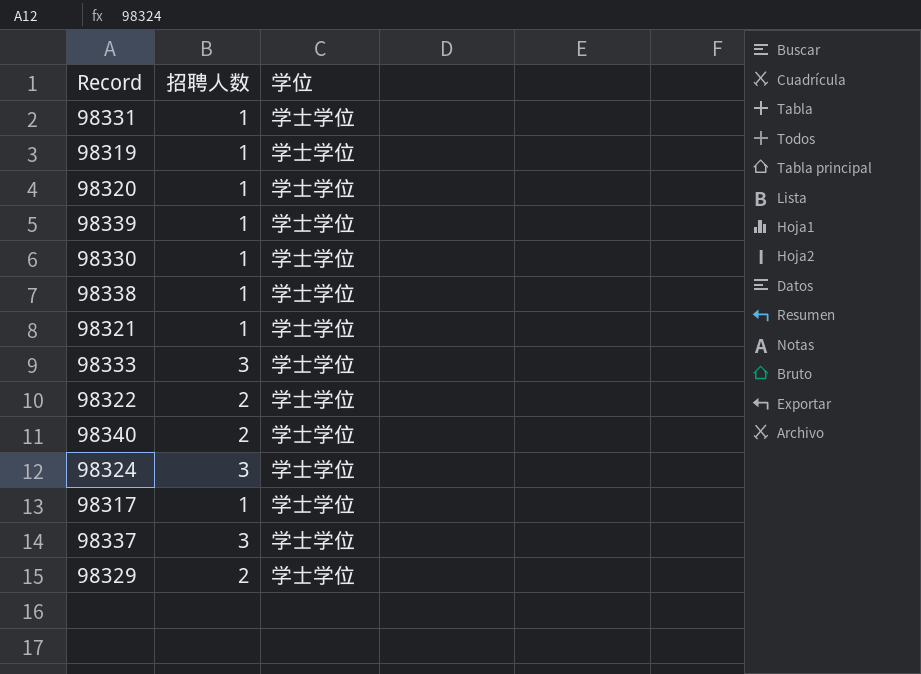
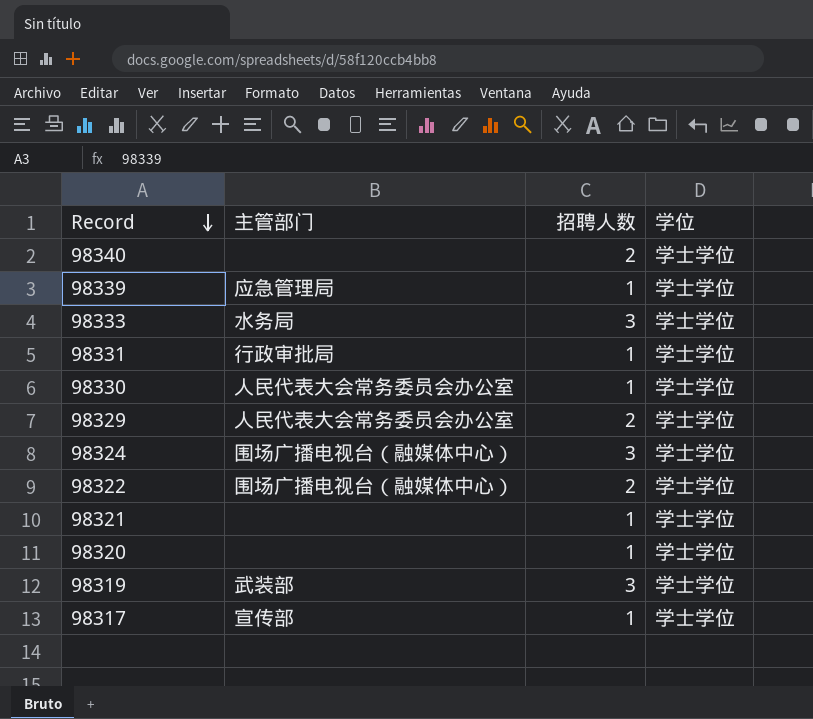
row order: none -> Record descending
column 主管部门 | position: none -> 2
row 98338: 1 | 学士学位 -> none
row 98337: 3 | 学士学位 -> none
98319 | 招聘人数: 1 -> 3

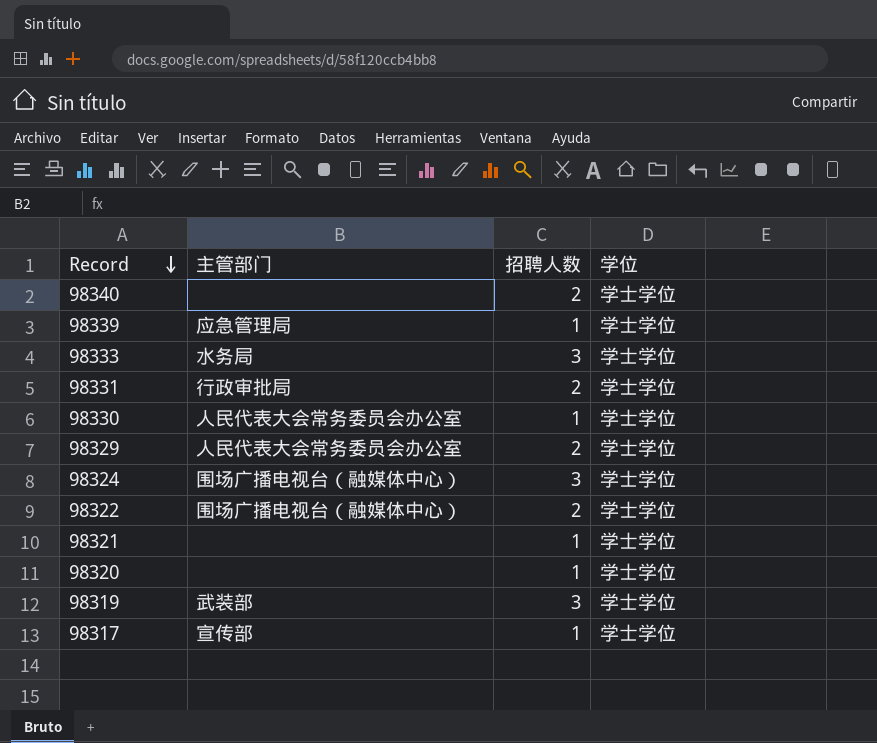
98331 | 招聘人数: 1 -> 2

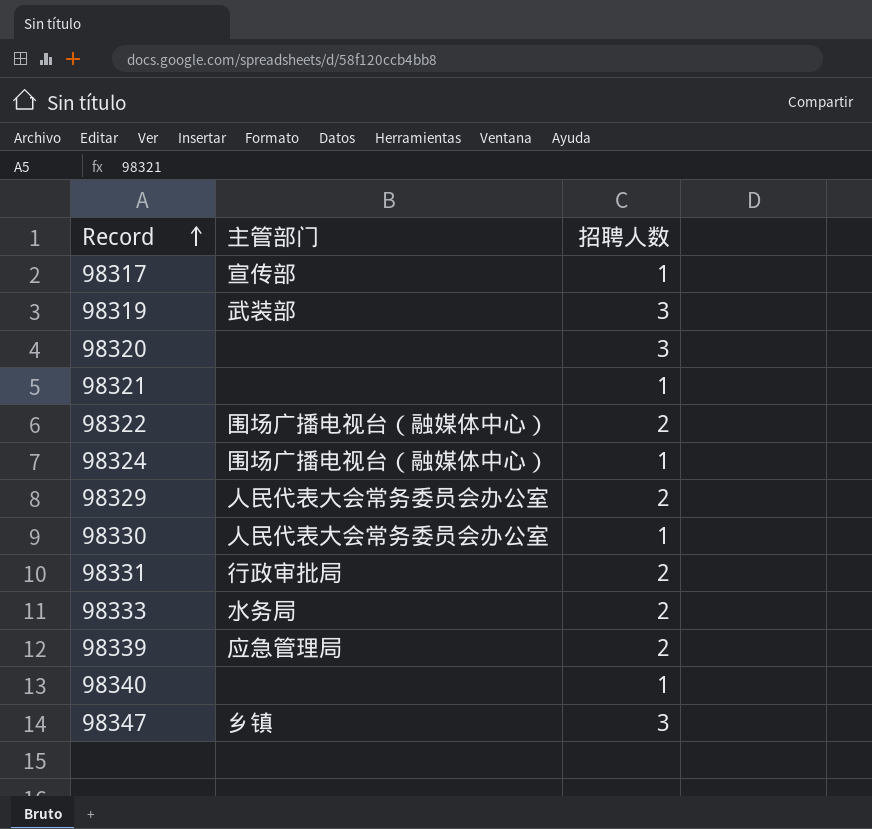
row order: Record descending -> Record ascending
column 学位 | position: 4 -> none
98320 | 招聘人数: 1 -> 3
98324 | 招聘人数: 3 -> 1
98333 | 招聘人数: 3 -> 2
98339 | 招聘人数: 1 -> 2
98340 | 招聘人数: 2 -> 1
row 98347: none -> 乡镇 | 3

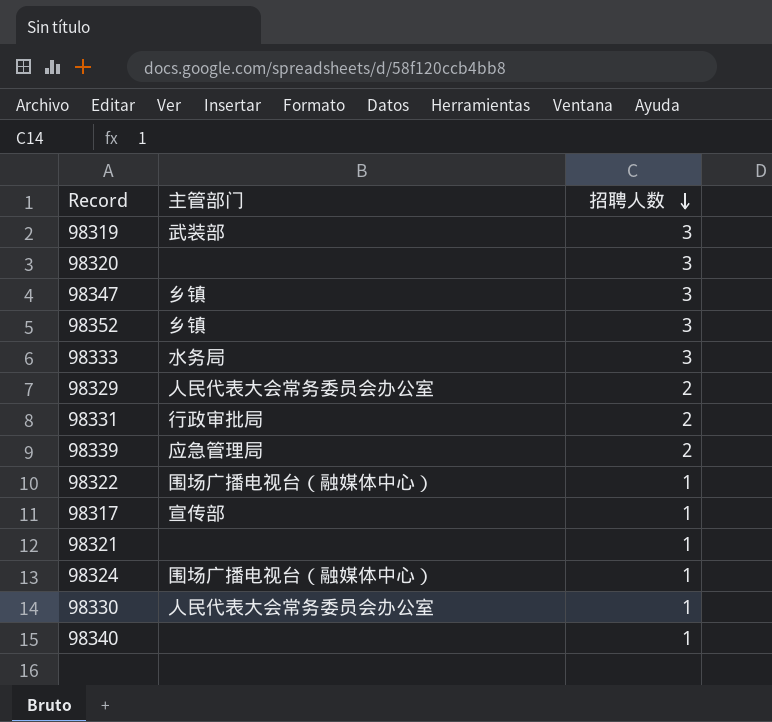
row order: Record ascending -> 招聘人数 descending
row 98352: none -> 乡镇 | 3
98333 | 招聘人数: 2 -> 3
98322 | 招聘人数: 2 -> 1

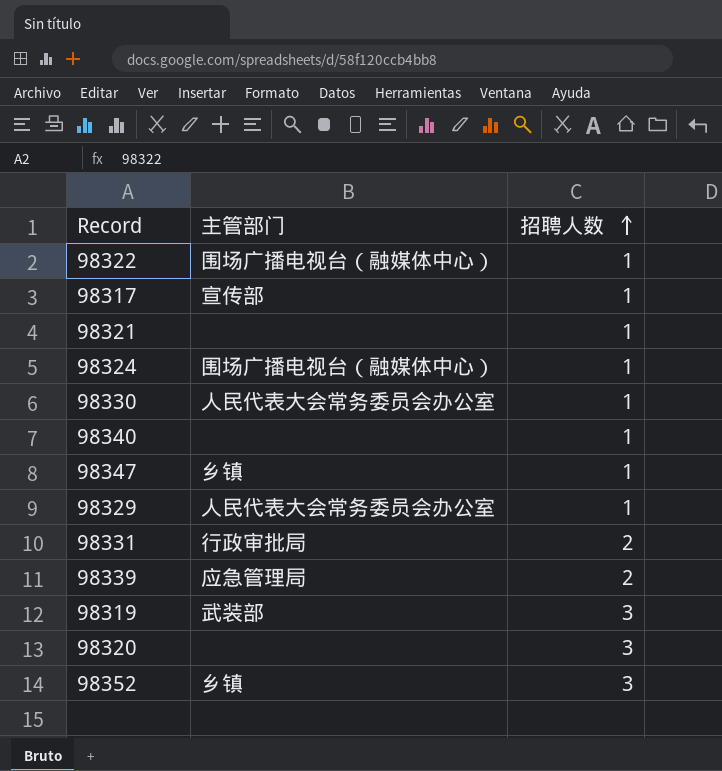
row order: 招聘人数 descending -> 招聘人数 ascending
row 98333: 水务局 | 3 -> none
98347 | 招聘人数: 3 -> 1
98329 | 招聘人数: 2 -> 1

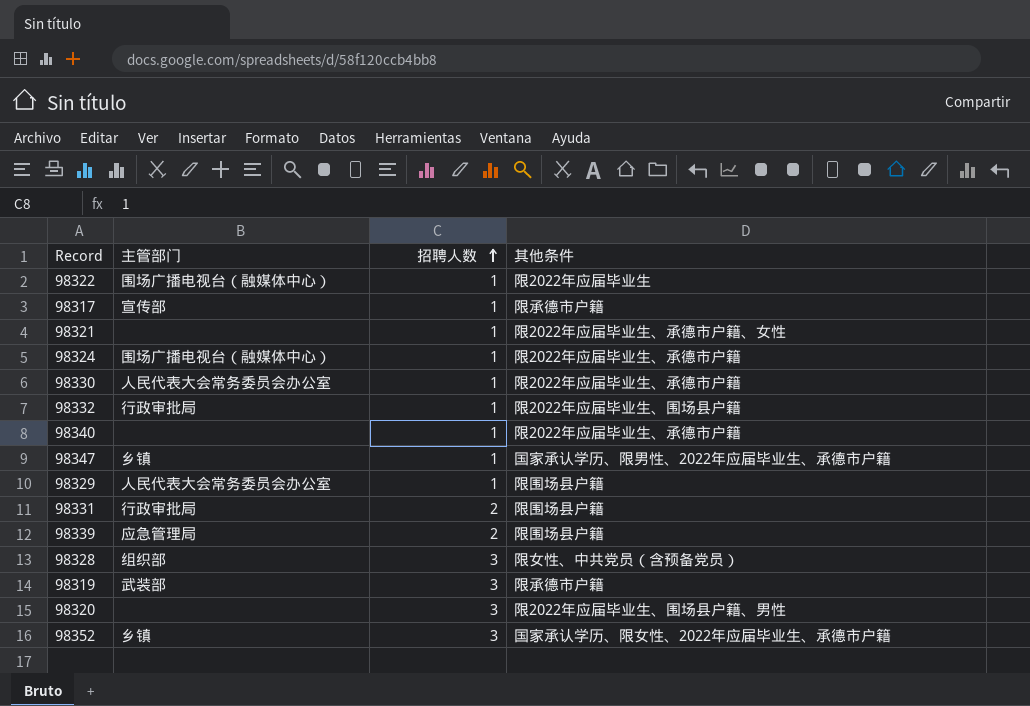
column 其他条件 | position: none -> 4
row 98332: none -> 行政审批局 | 1 | 限2022年应届毕业生、围场县户籍
row 98328: none -> 组织部 | 3 | 限女性、中共党员（含预备党员）

